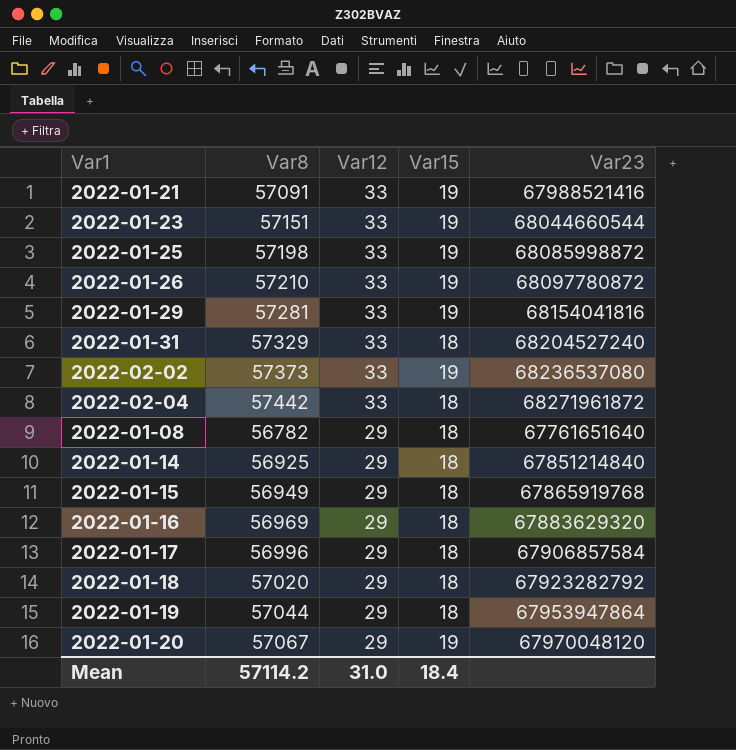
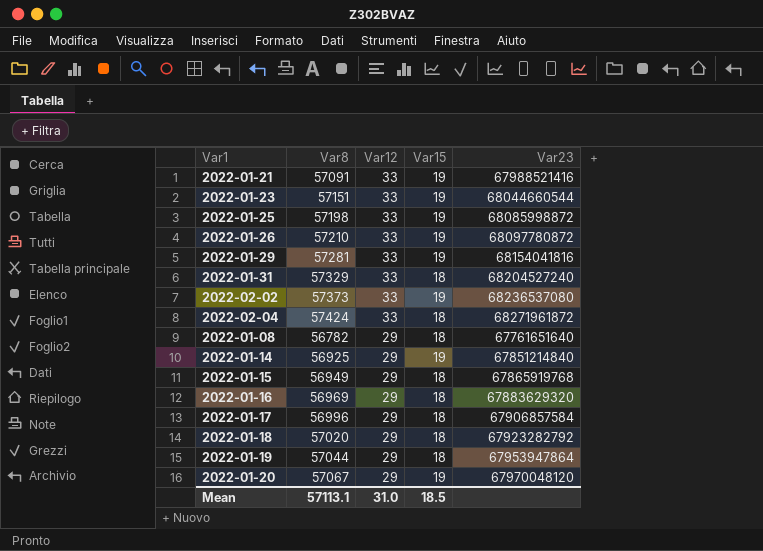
2022-02-04 | Var8: 57442 -> 57424
2022-01-14 | Var15: 18 -> 19
Mean | Var8: 57114.2 -> 57113.1
Mean | Var15: 18.4 -> 18.5

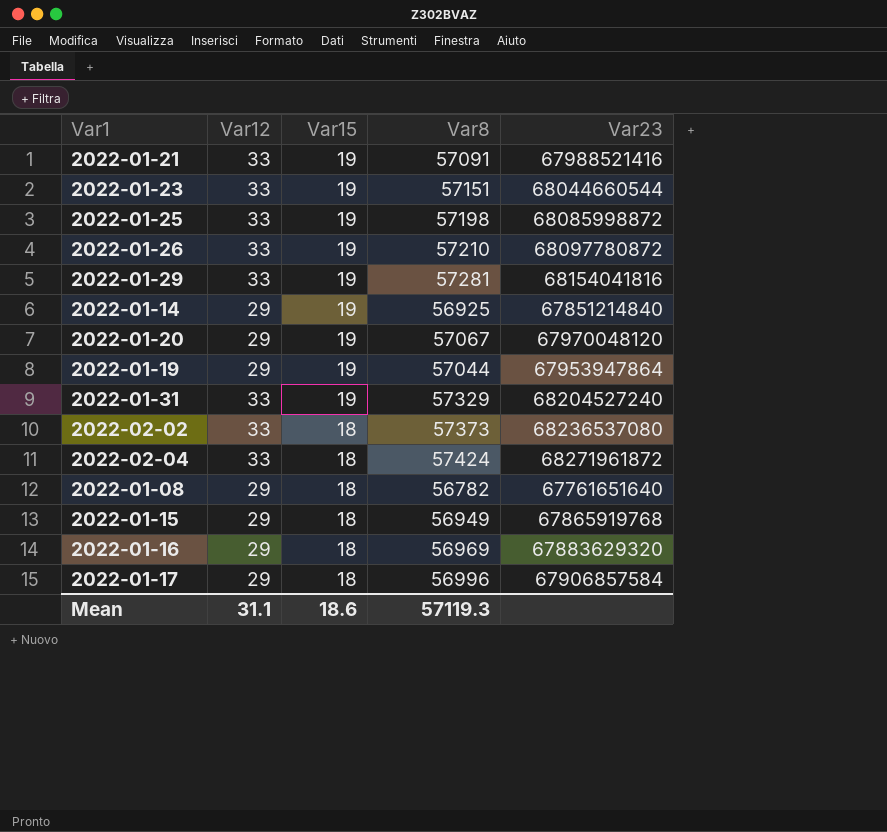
row order: Var12 descending -> Var15 descending
column Var8 | position: 2 -> 4
row 2022-01-18: 57020 | 29 | 18 | 67923282792 -> none
2022-01-19 | Var15: 18 -> 19
2022-01-31 | Var15: 18 -> 19
2022-02-02 | Var15: 19 -> 18
Mean | Var12: 31.0 -> 31.1
Mean | Var15: 18.5 -> 18.6
Mean | Var8: 57113.1 -> 57119.3

